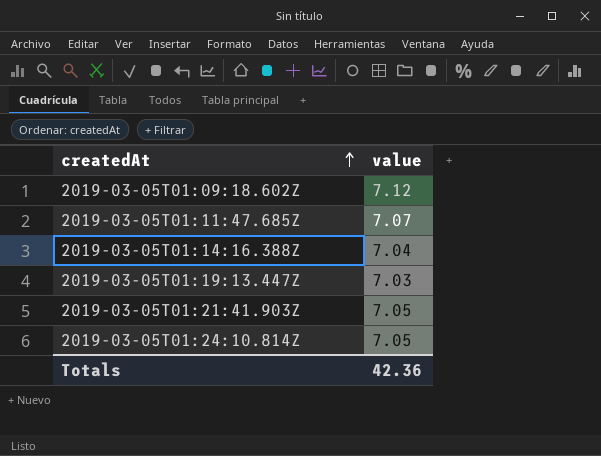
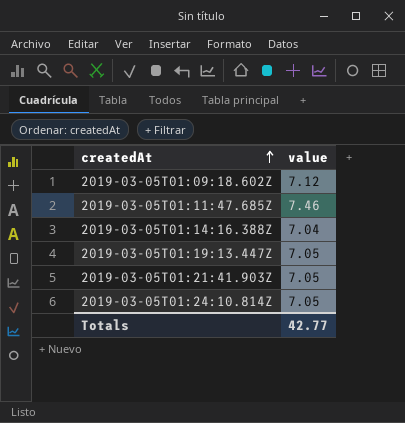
2019-03-05T01:11:47.685Z | value: 7.07 -> 7.46
2019-03-05T01:19:13.447Z | value: 7.03 -> 7.05
Totals | value: 42.36 -> 42.77

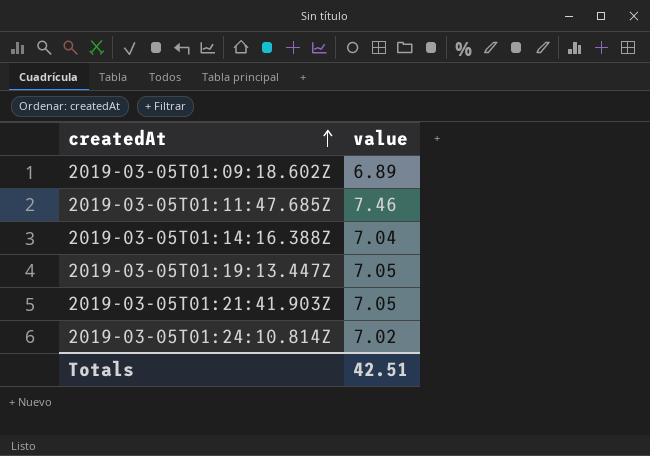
2019-03-05T01:09:18.602Z | value: 7.12 -> 6.89
2019-03-05T01:24:10.814Z | value: 7.05 -> 7.02
Totals | value: 42.77 -> 42.51

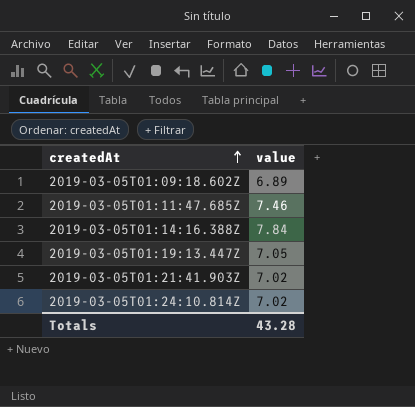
2019-03-05T01:14:16.388Z | value: 7.04 -> 7.84
2019-03-05T01:21:41.903Z | value: 7.05 -> 7.02
Totals | value: 42.51 -> 43.28

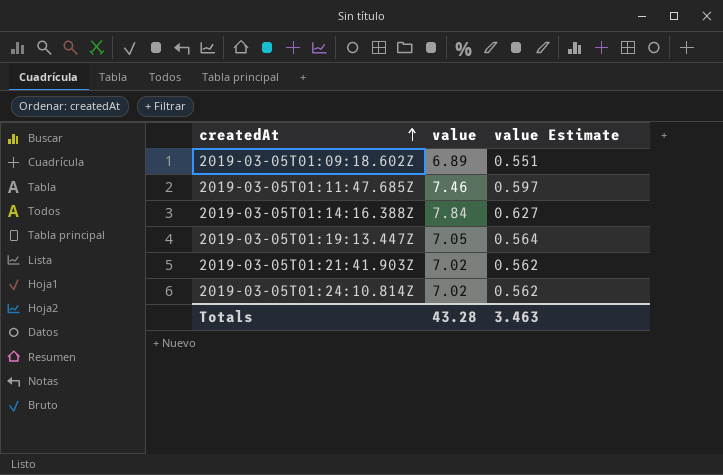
column value Estimate | formula: none -> [value] * 0.08

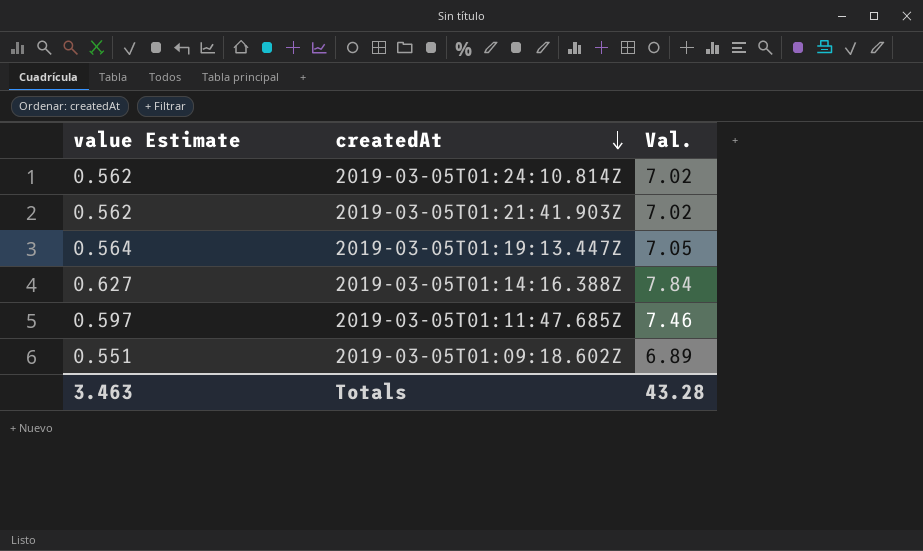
row order: createdAt ascending -> createdAt descending
column value Estimate | position: 3 -> 1
column name: value -> Val.

